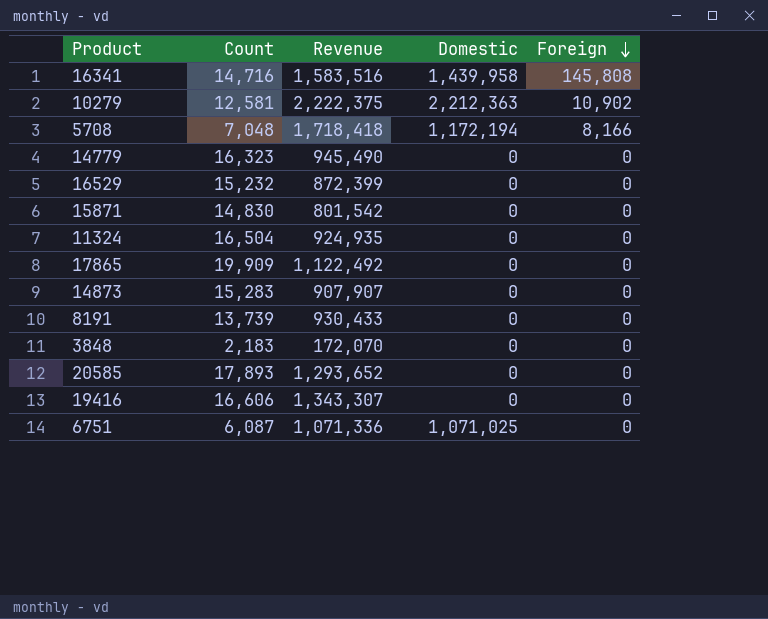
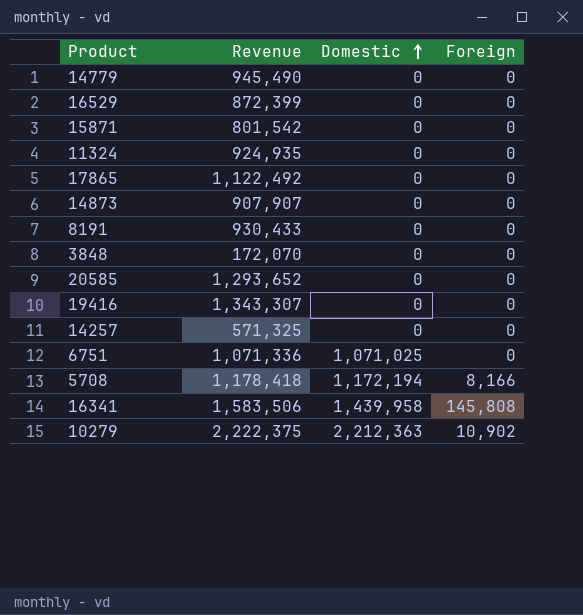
row order: Foreign descending -> Domestic ascending
column Count | position: 2 -> none
row 14257: none -> 571,325 | 0 | 0
5708 | Revenue: 1,718,418 -> 1,178,418
16341 | Revenue: 1,583,516 -> 1,583,506

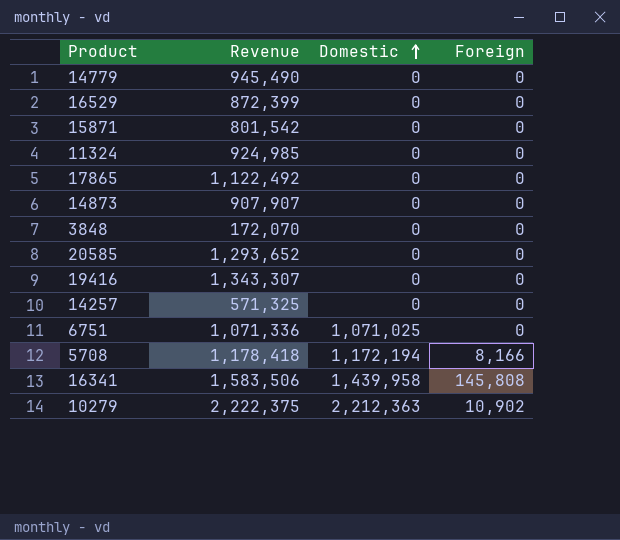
row 8191: 930,433 | 0 | 0 -> none
11324 | Revenue: 924,935 -> 924,985

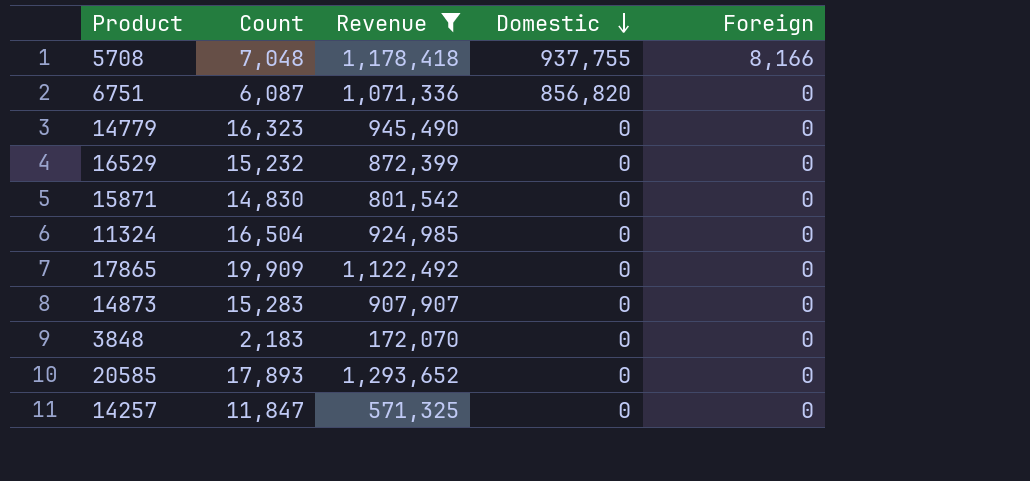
filter: none -> Revenue <= 1,293,652
row order: Domestic ascending -> Domestic descending
column Count | position: none -> 2
5708 | Domestic: 1,172,194 -> 937,755
6751 | Domestic: 1,071,025 -> 856,820

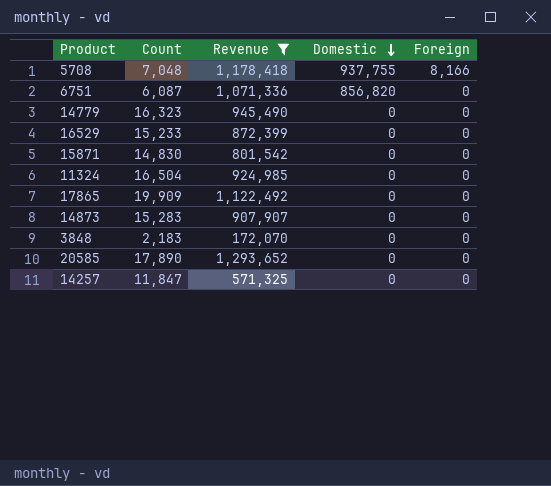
16529 | Count: 15,232 -> 15,233
20585 | Count: 17,893 -> 17,890

